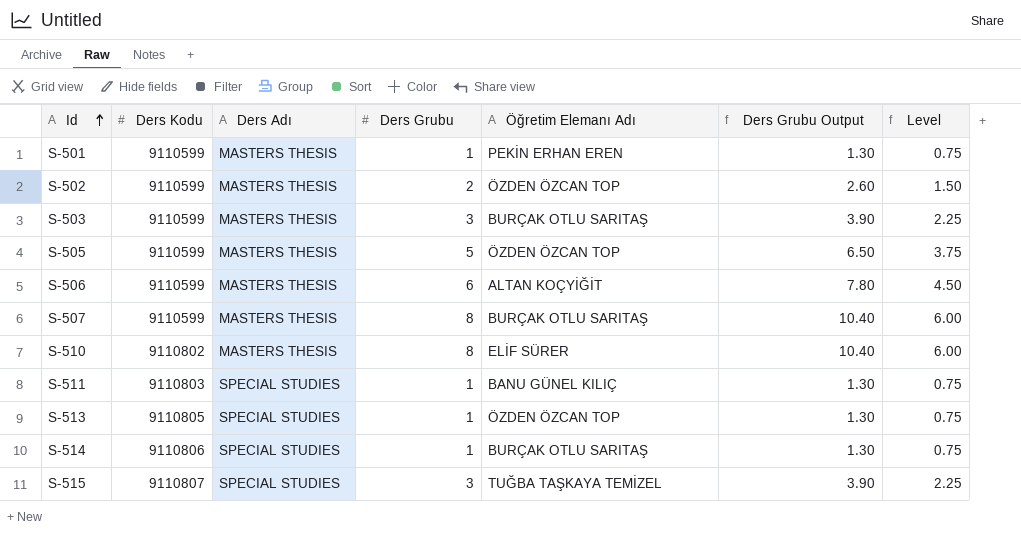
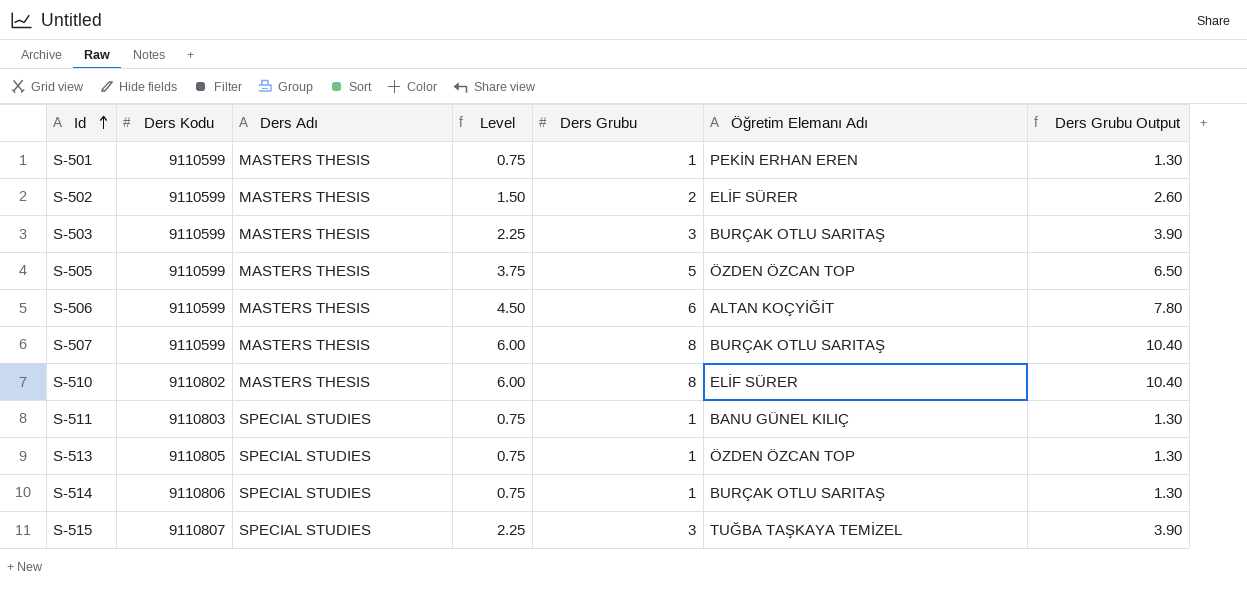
column Level | position: 7 -> 4
S-502 | Öğretim Elemanı Adı: ÖZDEN ÖZCAN TOP -> ELİF SÜRER

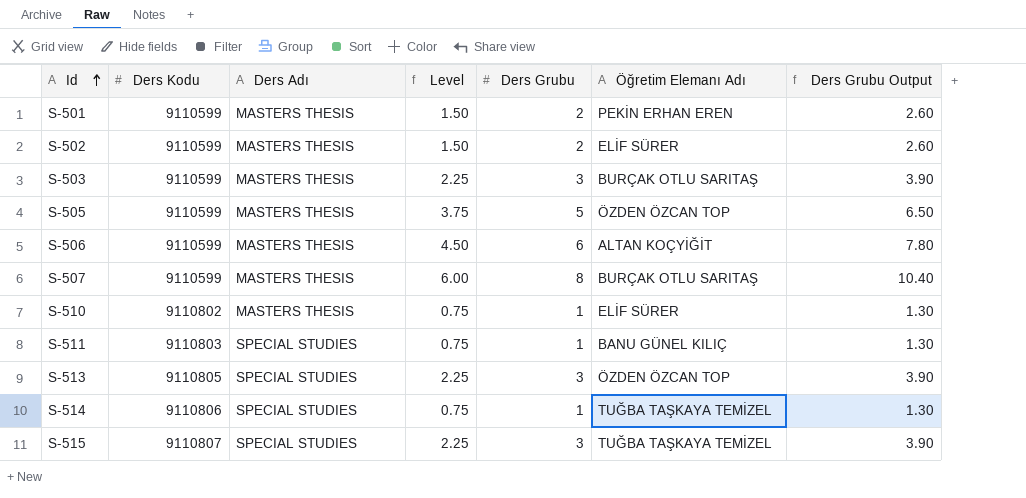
S-501 | Level: 0.75 -> 1.50
S-501 | Ders Grubu: 1 -> 2
S-501 | Ders Grubu Output: 1.30 -> 2.60
S-510 | Level: 6.00 -> 0.75
S-510 | Ders Grubu: 8 -> 1
S-510 | Ders Grubu Output: 10.40 -> 1.30
S-513 | Level: 0.75 -> 2.25
S-513 | Ders Grubu: 1 -> 3
S-513 | Ders Grubu Output: 1.30 -> 3.90
S-514 | Öğretim Elemanı Adı: BURÇAK OTLU SARITAŞ -> TUĞBA TAŞKAYA TEMİZEL

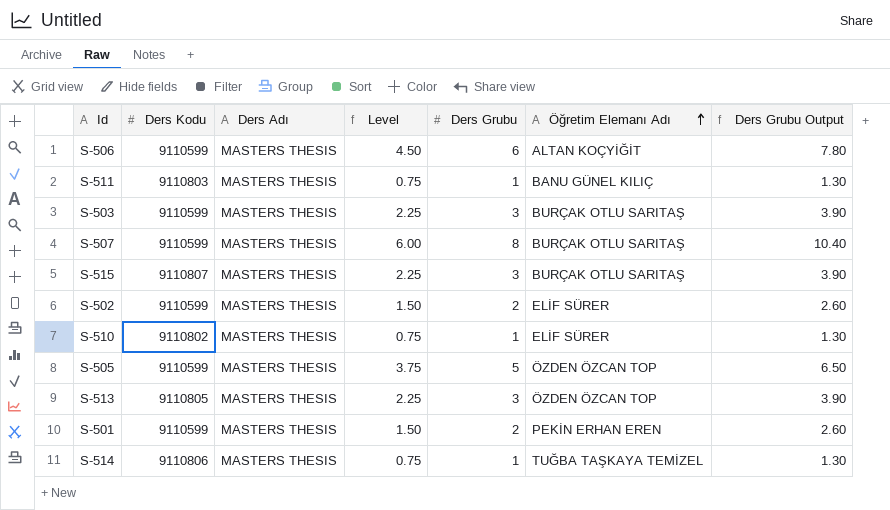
row order: Id ascending -> Öğretim Elemanı Adı ascending
S-511 | Ders Adı: SPECIAL STUDIES -> MASTERS THESIS
S-515 | Ders Adı: SPECIAL STUDIES -> MASTERS THESIS
S-515 | Öğretim Elemanı Adı: TUĞBA TAŞKAYA TEMİZEL -> BURÇAK OTLU SARITAŞ
S-513 | Ders Adı: SPECIAL STUDIES -> MASTERS THESIS
S-514 | Ders Adı: SPECIAL STUDIES -> MASTERS THESIS

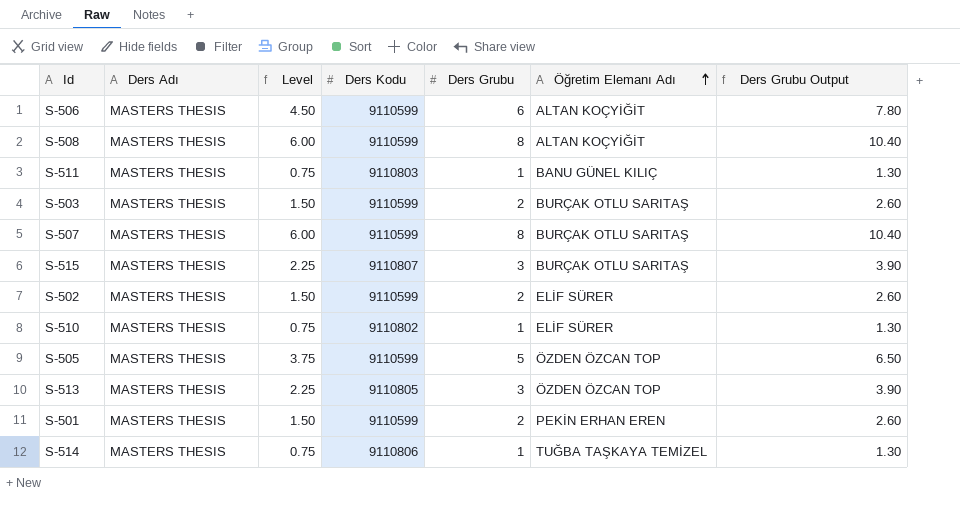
column Ders Kodu | position: 2 -> 4
row S-508: none -> MASTERS THESIS | 6.00 | 9110599 | 8 | ALTAN KOÇYİĞİT | 10.40
S-503 | Level: 2.25 -> 1.50
S-503 | Ders Grubu: 3 -> 2
S-503 | Ders Grubu Output: 3.90 -> 2.60

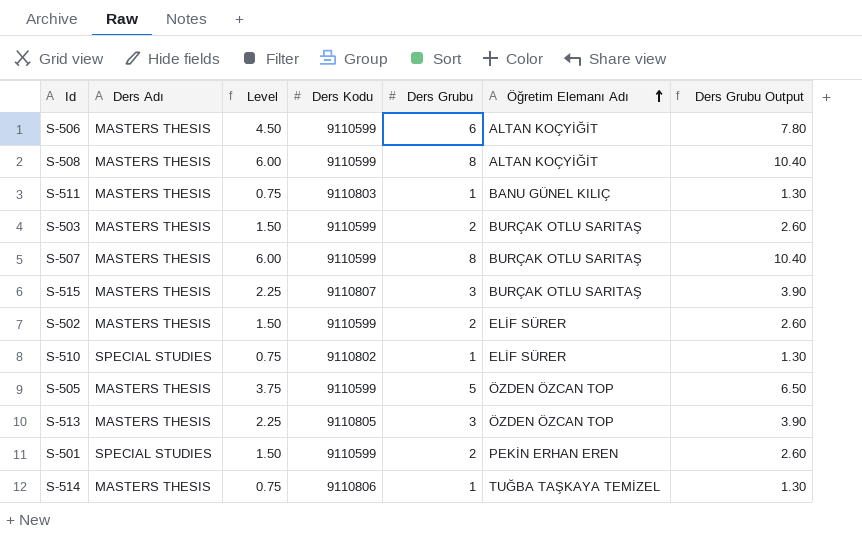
S-510 | Ders Adı: MASTERS THESIS -> SPECIAL STUDIES
S-501 | Ders Adı: MASTERS THESIS -> SPECIAL STUDIES

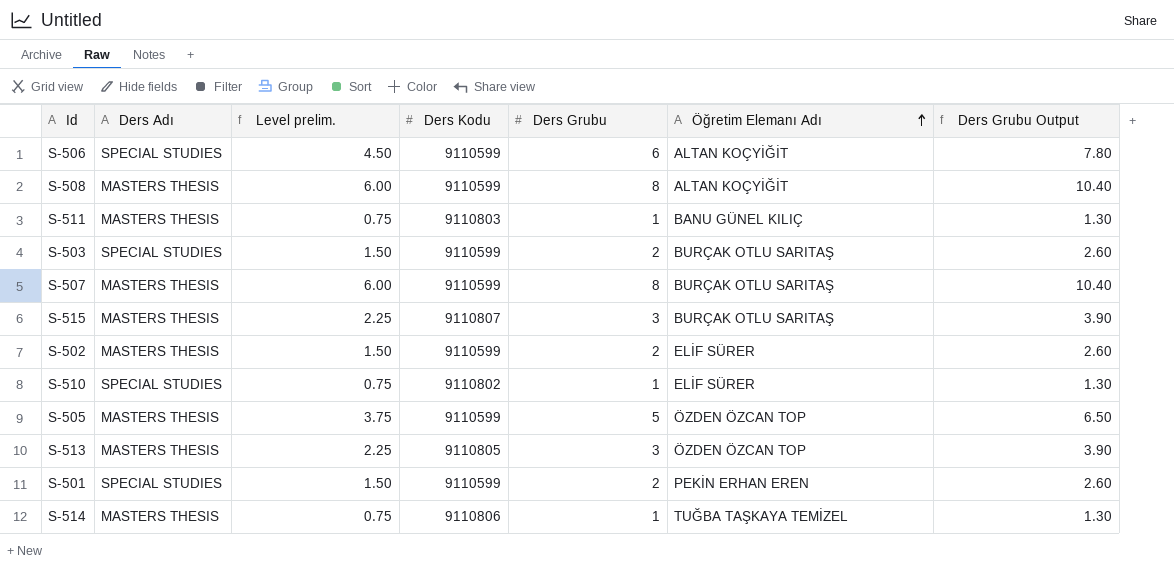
column name: Level -> Level prelim.
S-506 | Ders Adı: MASTERS THESIS -> SPECIAL STUDIES
S-503 | Ders Adı: MASTERS THESIS -> SPECIAL STUDIES

